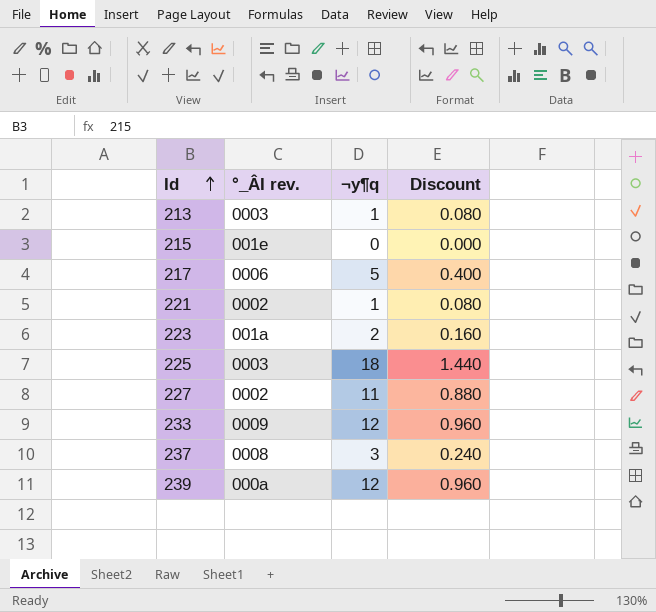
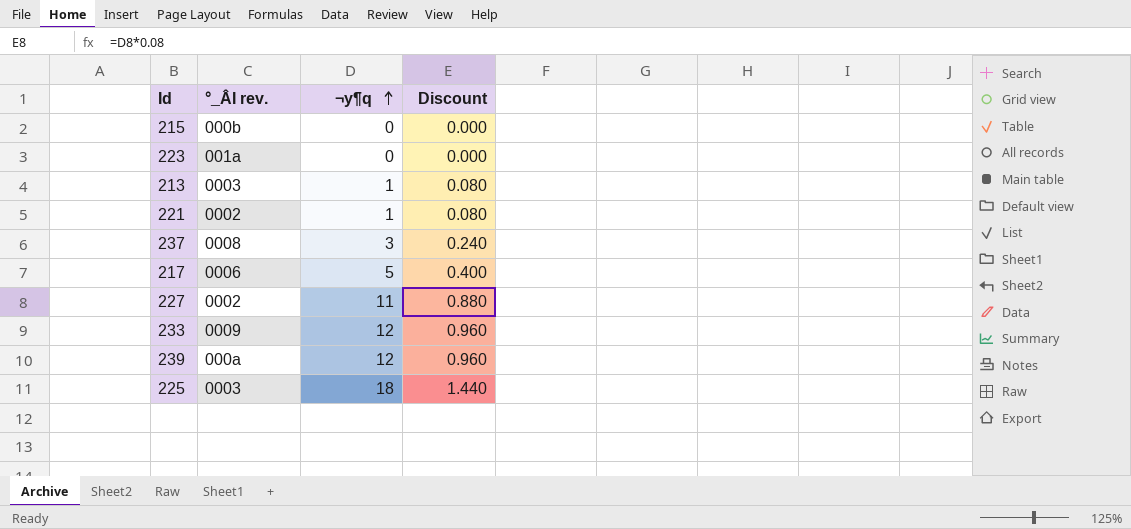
row order: Id ascending -> ¬y¶q ascending
215 | °_ÂI rev.: 001e -> 000b
223 | ¬y¶q: 2 -> 0
223 | Discount: 0.160 -> 0.000

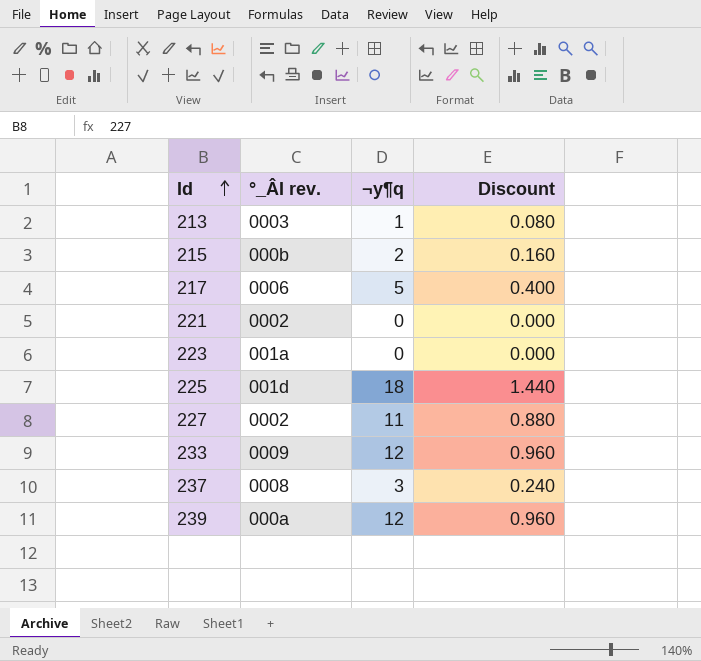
row order: ¬y¶q ascending -> Id ascending
215 | ¬y¶q: 0 -> 2
215 | Discount: 0.000 -> 0.160
221 | ¬y¶q: 1 -> 0
221 | Discount: 0.080 -> 0.000
225 | °_ÂI rev.: 0003 -> 001d

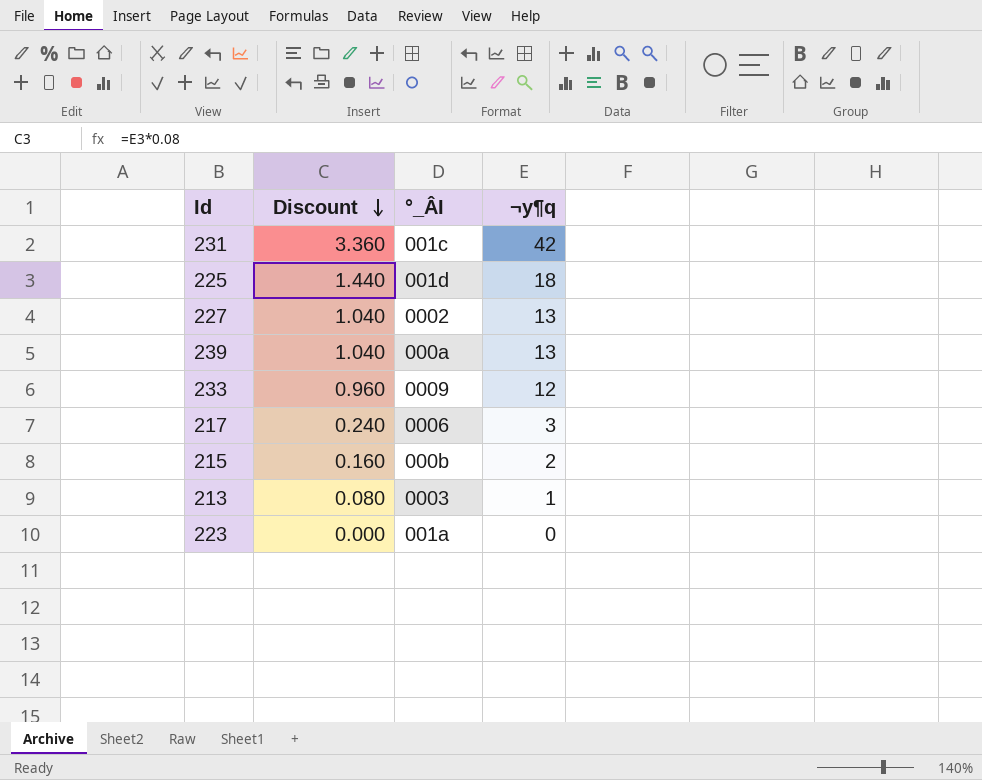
row order: Id ascending -> Discount descending
column Discount | position: 4 -> 2
column name: °_ÂI rev. -> °_ÂI
row 221: 0002 | 0 | 0.000 -> none
row 237: 0008 | 3 | 0.240 -> none
row 231: none -> 3.360 | 001c | 42
227 | Discount: 0.880 -> 1.040
227 | ¬y¶q: 11 -> 13
239 | Discount: 0.960 -> 1.040
239 | ¬y¶q: 12 -> 13
217 | Discount: 0.400 -> 0.240
217 | ¬y¶q: 5 -> 3

